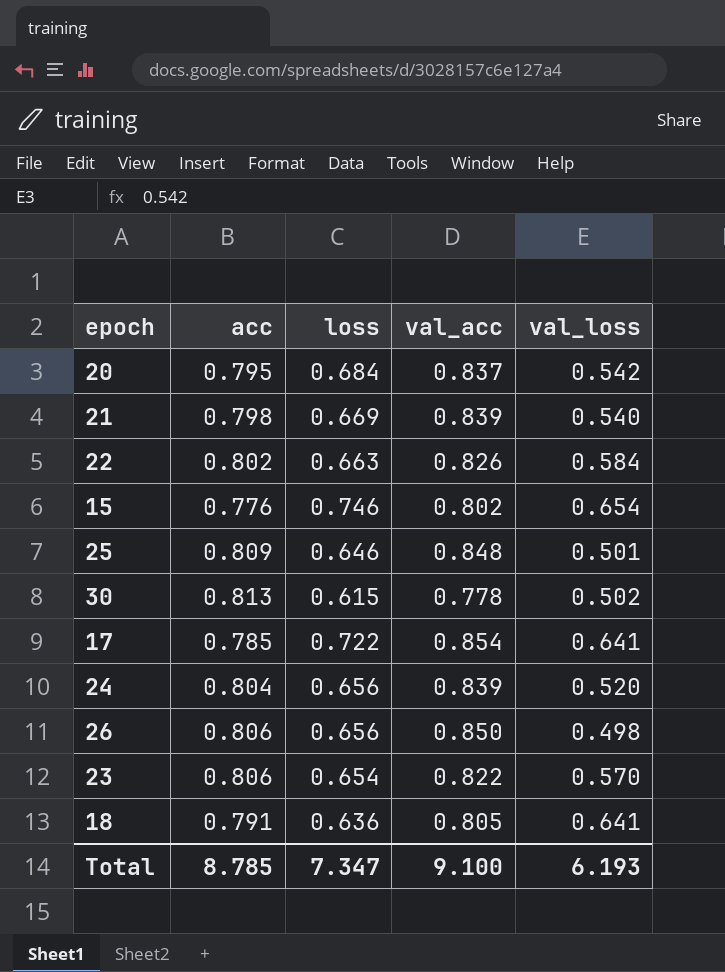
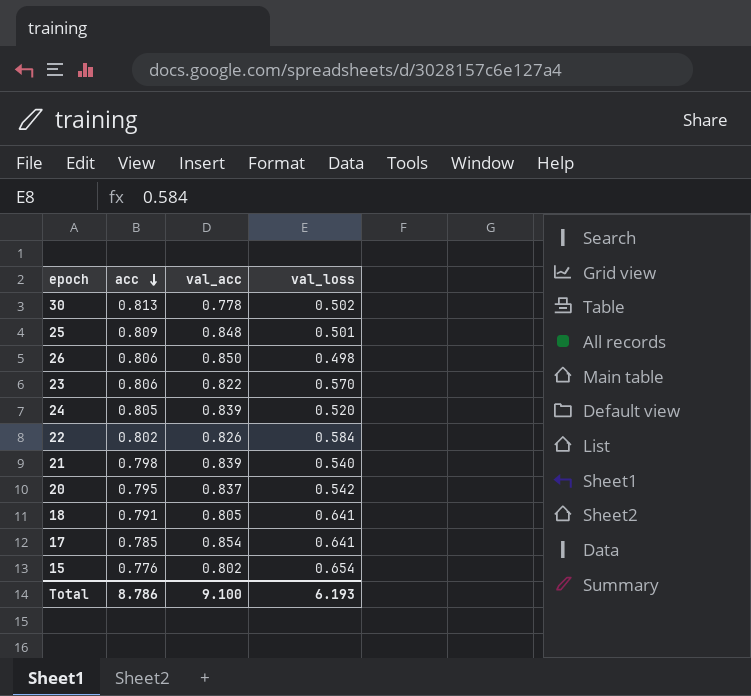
row order: none -> acc descending
column loss | position: 3 -> none
24 | acc: 0.804 -> 0.805
Total | acc: 8.785 -> 8.786

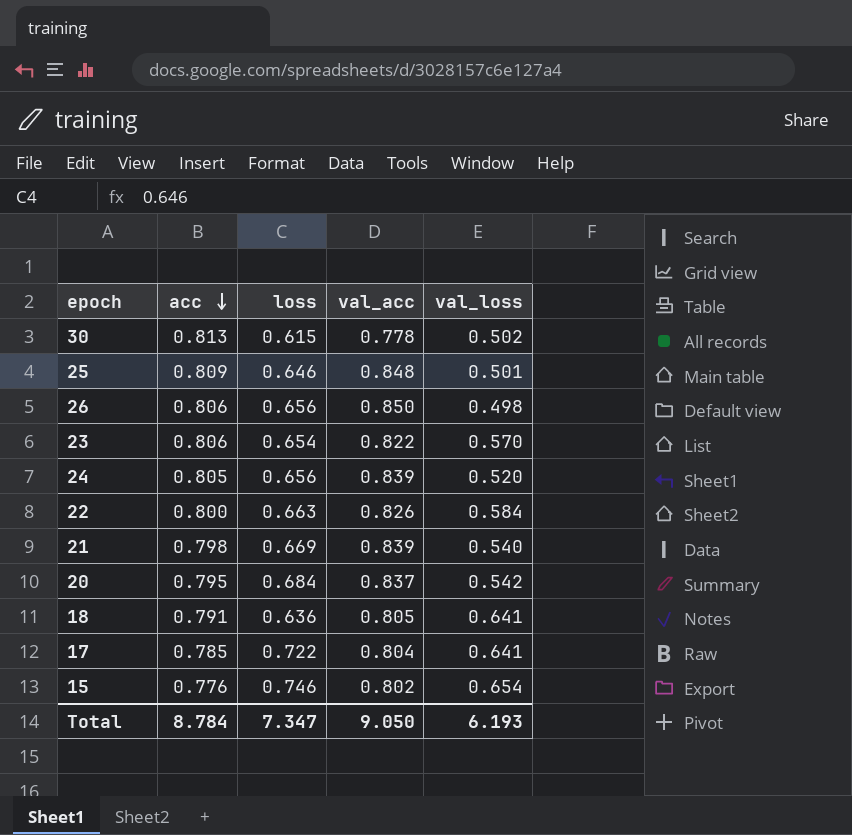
column loss | position: none -> 3
22 | acc: 0.802 -> 0.800
17 | val_acc: 0.854 -> 0.804
Total | acc: 8.786 -> 8.784
Total | val_acc: 9.100 -> 9.050

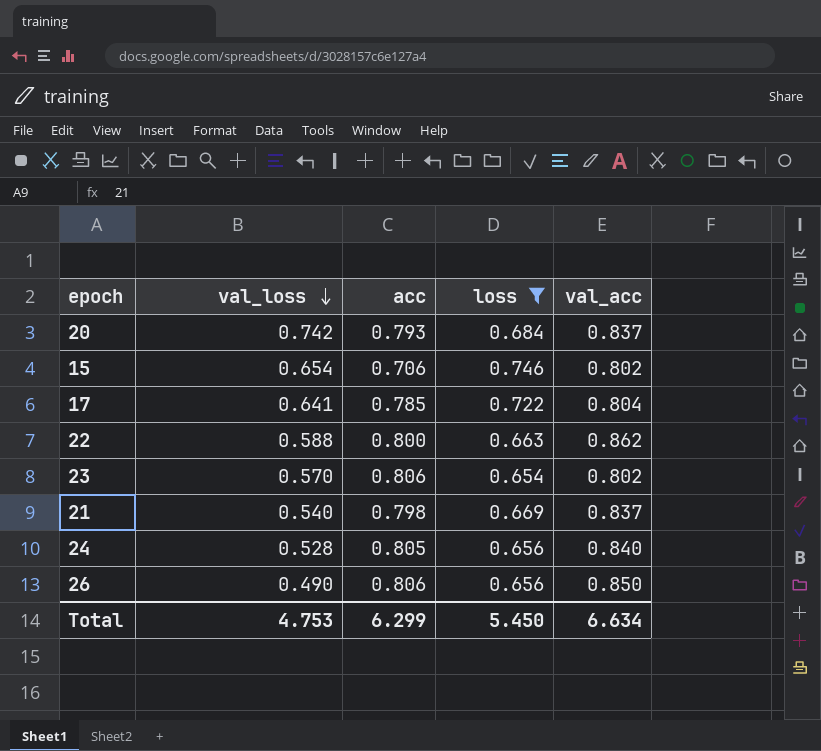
filter: none -> loss >= 0.654
row order: acc descending -> val_loss descending
column val_loss | position: 5 -> 2
20 | val_loss: 0.542 -> 0.742
20 | acc: 0.795 -> 0.793
15 | acc: 0.776 -> 0.706
22 | val_loss: 0.584 -> 0.588
22 | val_acc: 0.826 -> 0.862
23 | val_acc: 0.822 -> 0.802
21 | val_acc: 0.839 -> 0.837
24 | val_loss: 0.520 -> 0.528
24 | val_acc: 0.839 -> 0.840
26 | val_loss: 0.498 -> 0.490
Total | val_loss: 6.193 -> 4.753
Total | acc: 8.784 -> 6.299
Total | loss: 7.347 -> 5.450
Total | val_acc: 9.050 -> 6.634

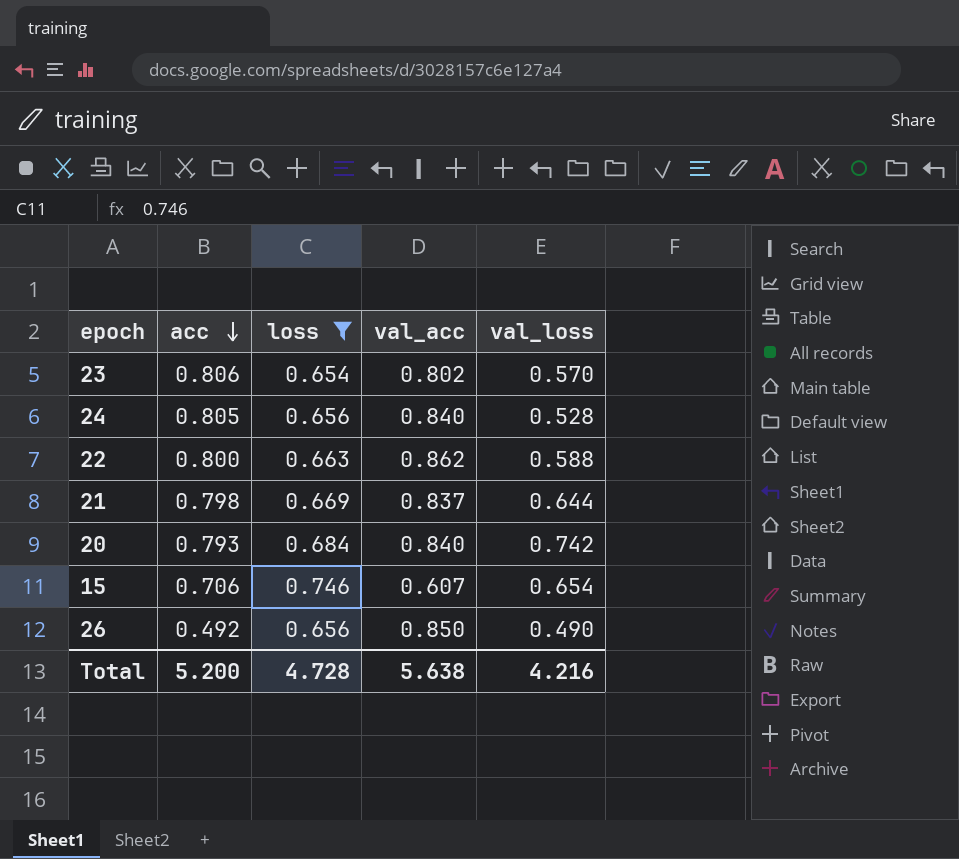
row order: val_loss descending -> acc descending
column val_loss | position: 2 -> 5
row 17: 0.641 | 0.785 | 0.722 | 0.804 -> none
21 | val_loss: 0.540 -> 0.644
20 | val_acc: 0.837 -> 0.840
15 | val_acc: 0.802 -> 0.607
26 | acc: 0.806 -> 0.492
Total | acc: 6.299 -> 5.200
Total | loss: 5.450 -> 4.728
Total | val_acc: 6.634 -> 5.638
Total | val_loss: 4.753 -> 4.216

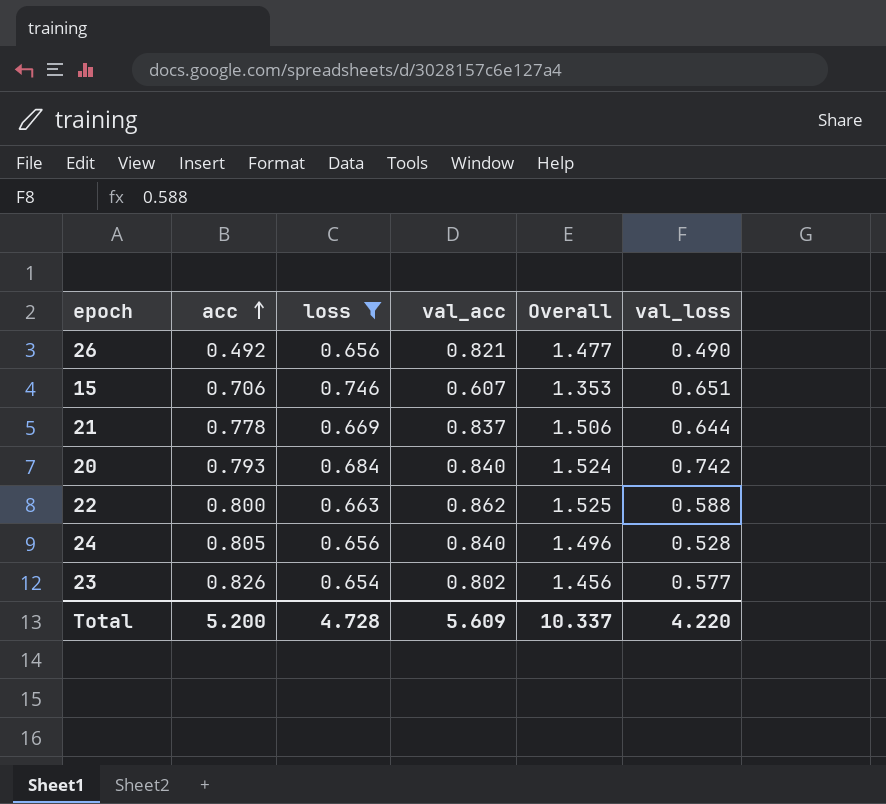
row order: acc descending -> acc ascending
column Overall | formula: none -> [loss] + [val_acc]
26 | val_acc: 0.850 -> 0.821
15 | val_loss: 0.654 -> 0.651
21 | acc: 0.798 -> 0.778
23 | acc: 0.806 -> 0.826
23 | val_loss: 0.570 -> 0.577
Total | val_acc: 5.638 -> 5.609
Total | val_loss: 4.216 -> 4.220

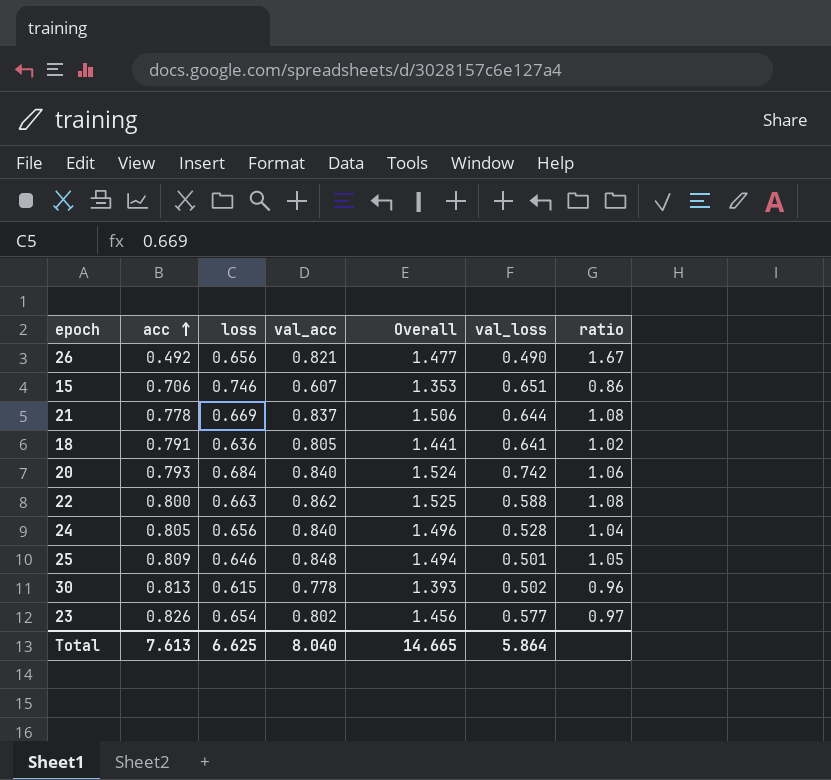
filter: loss >= 0.654 -> none
column ratio | formula: none -> [val_acc] / [acc]
Total | acc: 5.200 -> 7.613
Total | loss: 4.728 -> 6.625
Total | val_acc: 5.609 -> 8.040
Total | Overall: 10.337 -> 14.665
Total | val_loss: 4.220 -> 5.864

